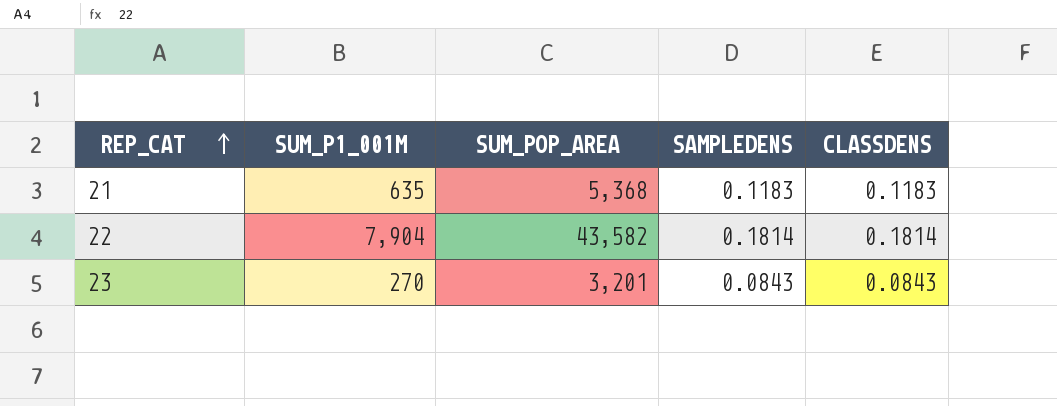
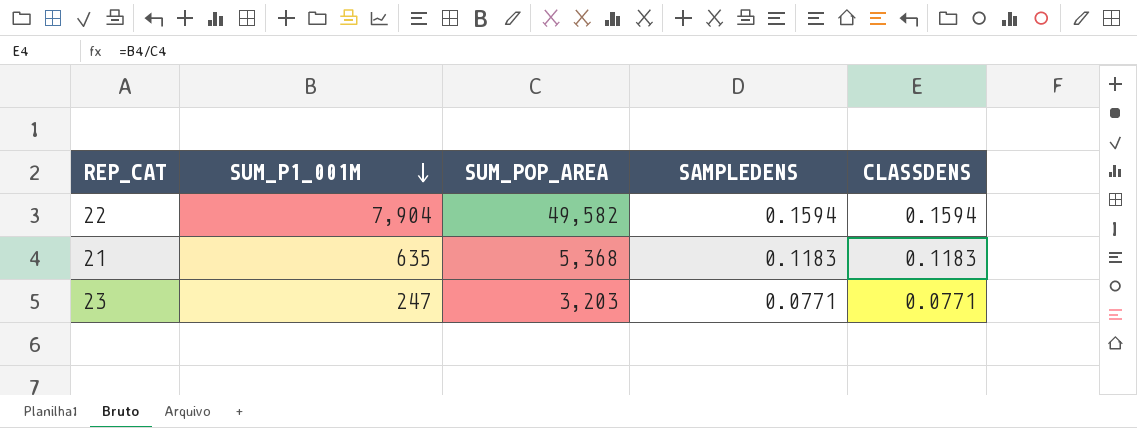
row order: REP_CAT ascending -> SUM_P1_001M descending
22 | SUM_POP_AREA: 43,582 -> 49,582
22 | SAMPLEDENS: 0.1814 -> 0.1594
22 | CLASSDENS: 0.1814 -> 0.1594
23 | SUM_P1_001M: 270 -> 247
23 | SUM_POP_AREA: 3,201 -> 3,203
23 | SAMPLEDENS: 0.0843 -> 0.0771
23 | CLASSDENS: 0.0843 -> 0.0771

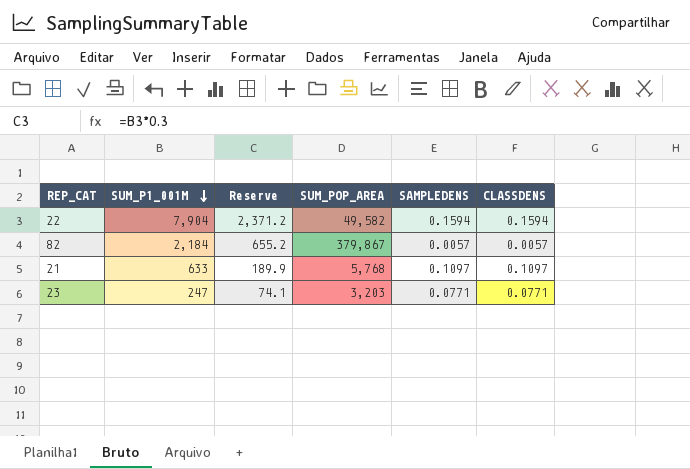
column Reserve | formula: none -> [SUM_P1_001M] * 0.3
row 82: none -> 2,184 | 655.2 | 379,867 | 0.0057 | 0.0057
21 | SUM_P1_001M: 635 -> 633
21 | SUM_POP_AREA: 5,368 -> 5,768
21 | SAMPLEDENS: 0.1183 -> 0.1097
21 | CLASSDENS: 0.1183 -> 0.1097

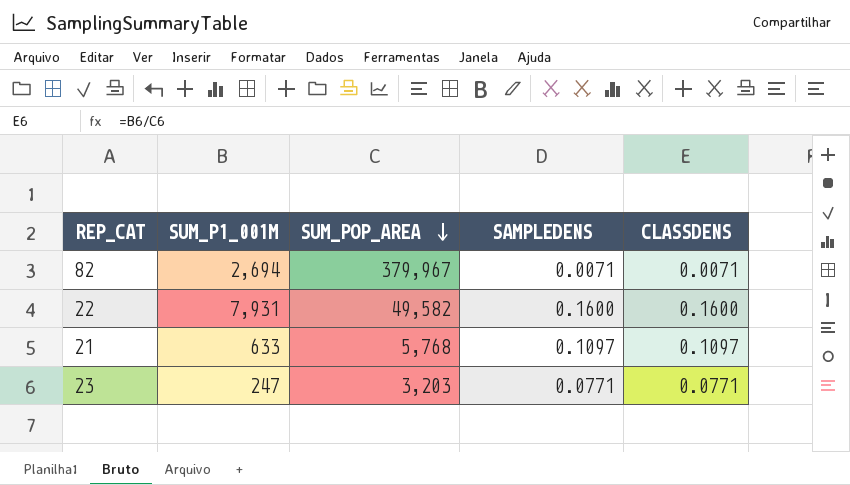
row order: SUM_P1_001M descending -> SUM_POP_AREA descending
column Reserve | formula: [SUM_P1_001M] * 0.3 -> none
82 | SUM_P1_001M: 2,184 -> 2,694
82 | SUM_POP_AREA: 379,867 -> 379,967
82 | SAMPLEDENS: 0.0057 -> 0.0071
82 | CLASSDENS: 0.0057 -> 0.0071
22 | SUM_P1_001M: 7,904 -> 7,931
22 | SAMPLEDENS: 0.1594 -> 0.1600
22 | CLASSDENS: 0.1594 -> 0.1600

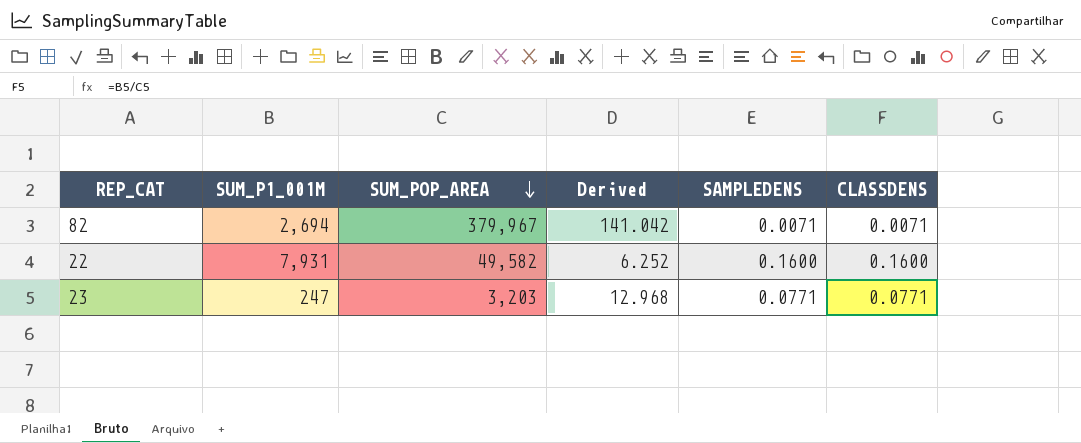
column Derived | formula: none -> [SUM_POP_AREA] / [SUM_P1_001M]
row 21: 633 | 5,768 | 0.1097 | 0.1097 -> none

